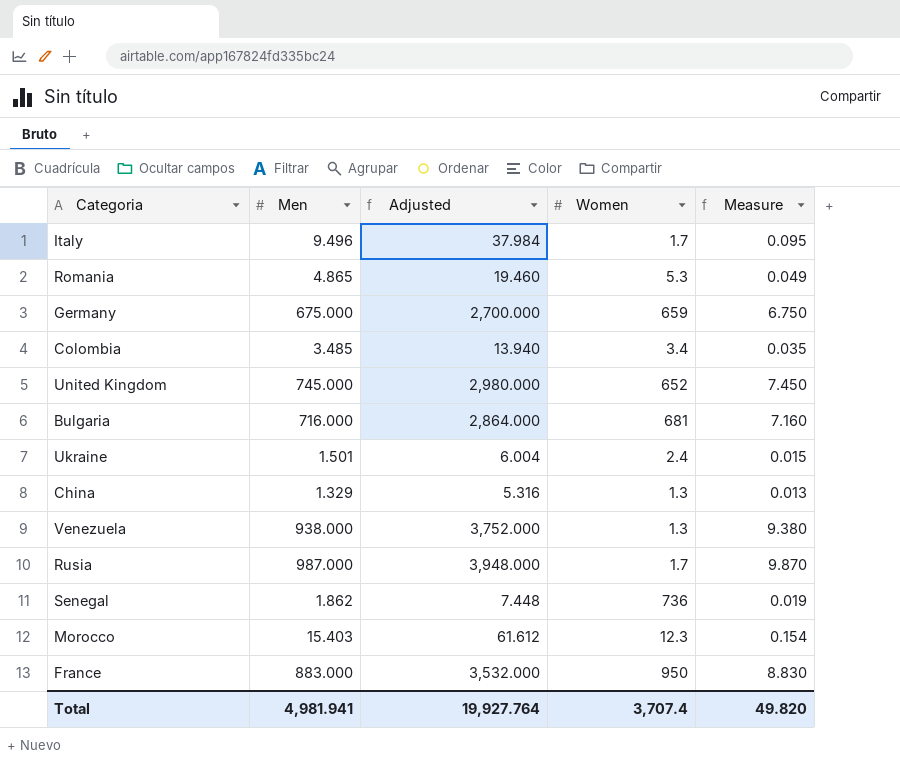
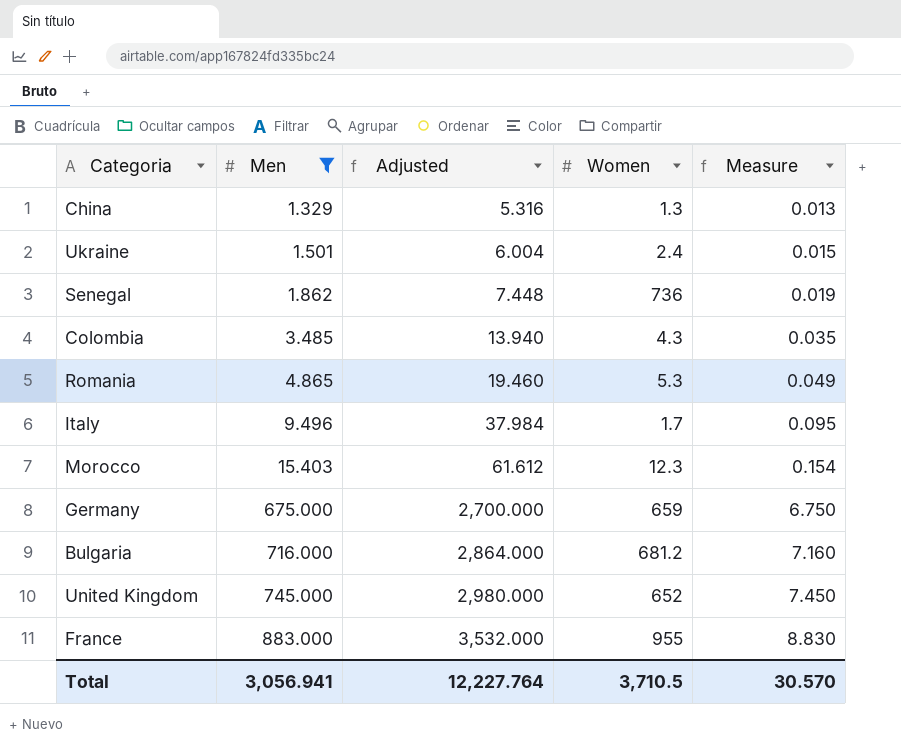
filter: none -> Men <= 883.000
row order: none -> Men ascending
Colombia | Women: 3.4 -> 4.3
Bulgaria | Women: 681 -> 681.2
France | Women: 950 -> 955
Total | Men: 4,981.941 -> 3,056.941
Total | Adjusted: 19,927.764 -> 12,227.764
Total | Women: 3,707.4 -> 3,710.5
Total | Measure: 49.820 -> 30.570

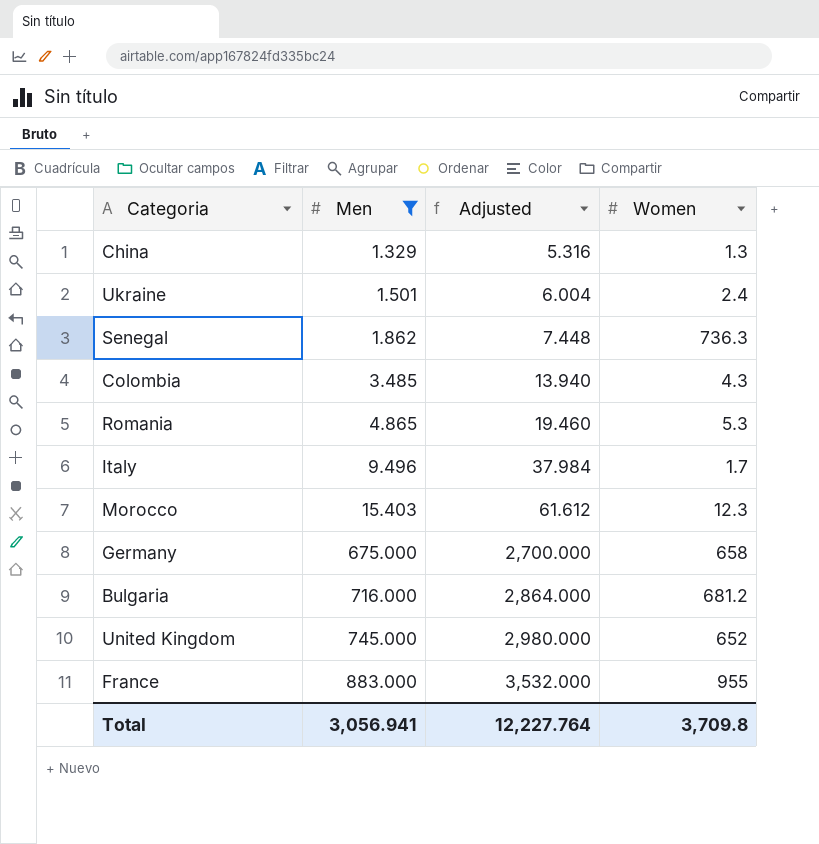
column Measure | formula: [Men] * 0.01 -> none
Senegal | Women: 736 -> 736.3
Germany | Women: 659 -> 658
Total | Women: 3,710.5 -> 3,709.8

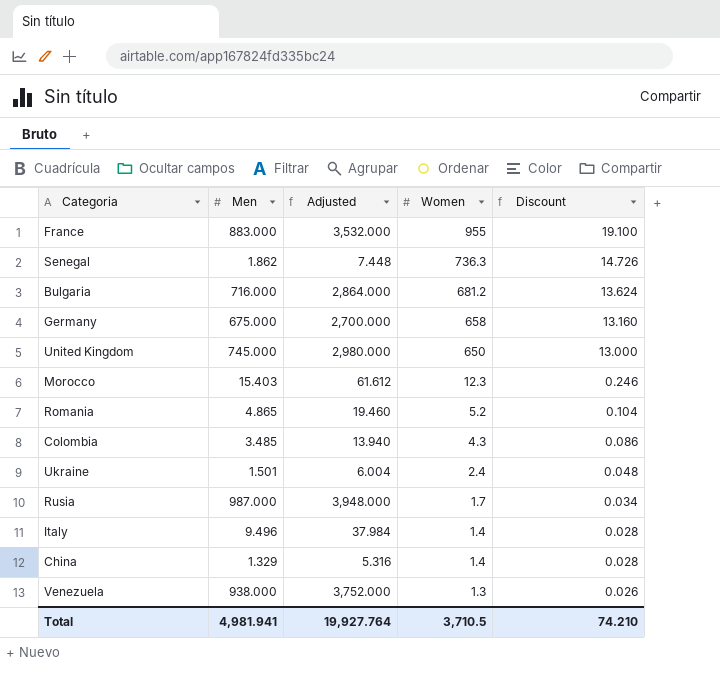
filter: Men <= 883.000 -> none
row order: Men ascending -> Women descending
column Discount | formula: none -> [Women] * 0.02
United Kingdom | Women: 652 -> 650
Romania | Women: 5.3 -> 5.2
Italy | Women: 1.7 -> 1.4
China | Women: 1.3 -> 1.4
Total | Men: 3,056.941 -> 4,981.941
Total | Adjusted: 12,227.764 -> 19,927.764
Total | Women: 3,709.8 -> 3,710.5

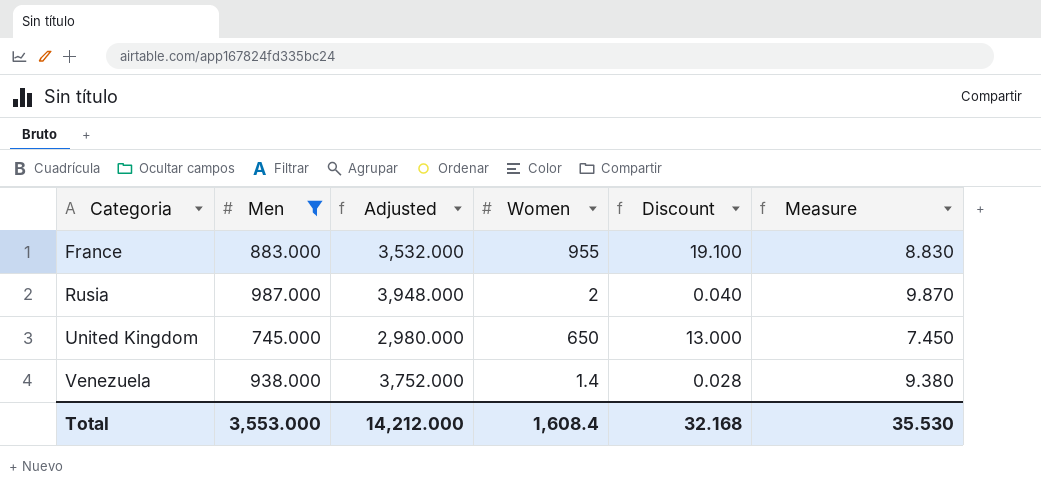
filter: none -> Men >= 745.000
row order: Women descending -> Categoria ascending
column Measure | formula: none -> [Men] * 0.01
Rusia | Women: 1.7 -> 2
Rusia | Discount: 0.034 -> 0.040
Venezuela | Women: 1.3 -> 1.4
Venezuela | Discount: 0.026 -> 0.028
Total | Men: 4,981.941 -> 3,553.000
Total | Adjusted: 19,927.764 -> 14,212.000
Total | Women: 3,710.5 -> 1,608.4
Total | Discount: 74.210 -> 32.168

